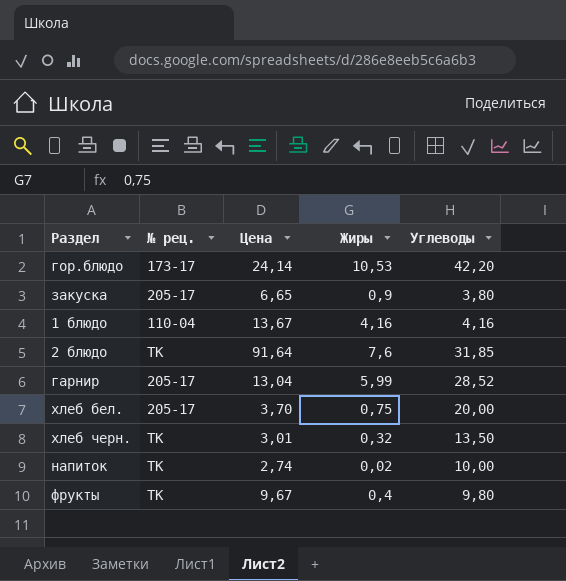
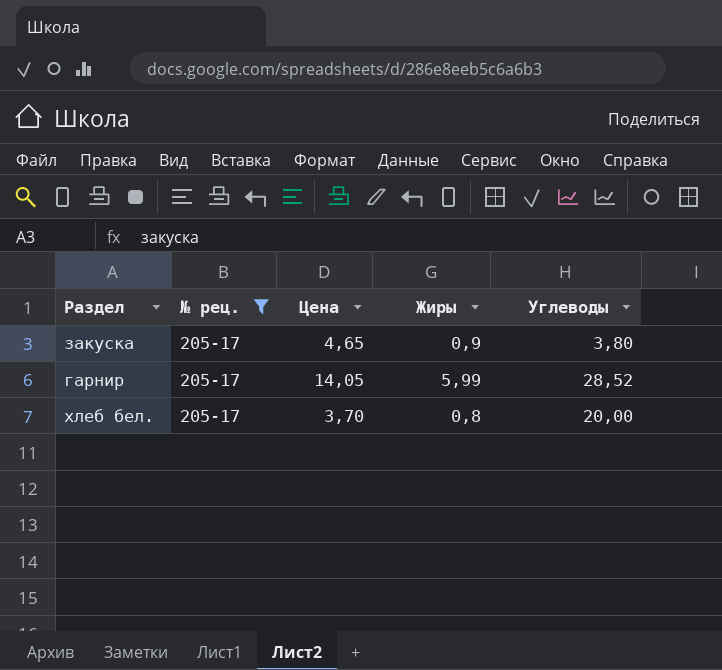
filter: none -> № рец. = 205-17
закуска | Цена: 6,65 -> 4,65
гарнир | Цена: 13,04 -> 14,05
хлеб бел. | Жиры: 0,75 -> 0,8

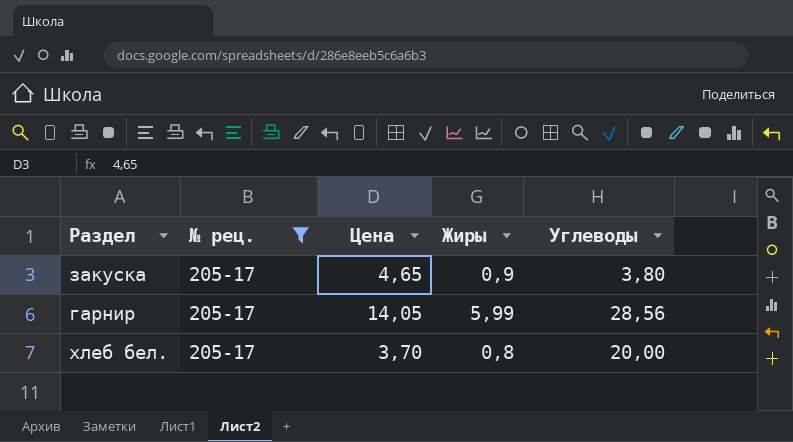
гарнир | Углеводы: 28,52 -> 28,56

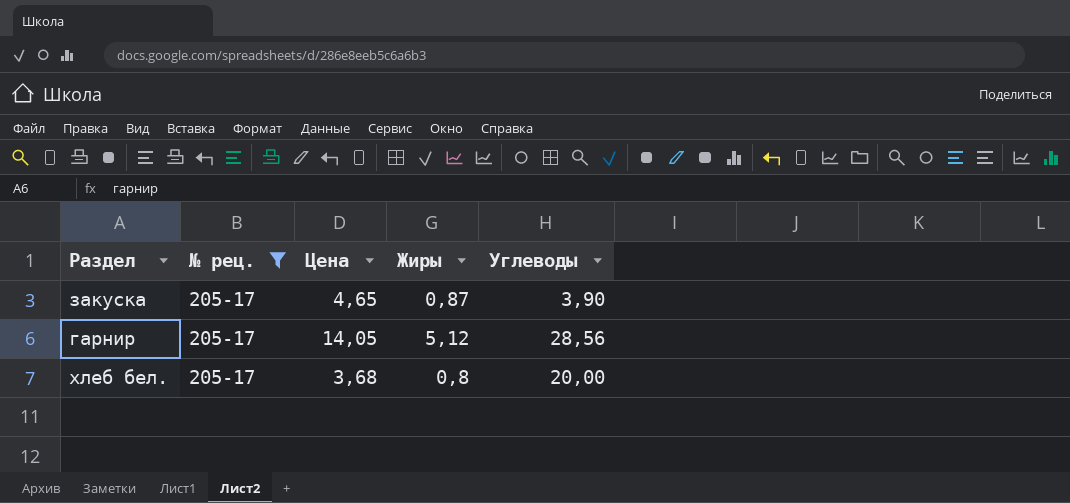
закуска | Жиры: 0,9 -> 0,87
закуска | Углеводы: 3,80 -> 3,90
гарнир | Жиры: 5,99 -> 5,12
хлеб бел. | Цена: 3,70 -> 3,68

